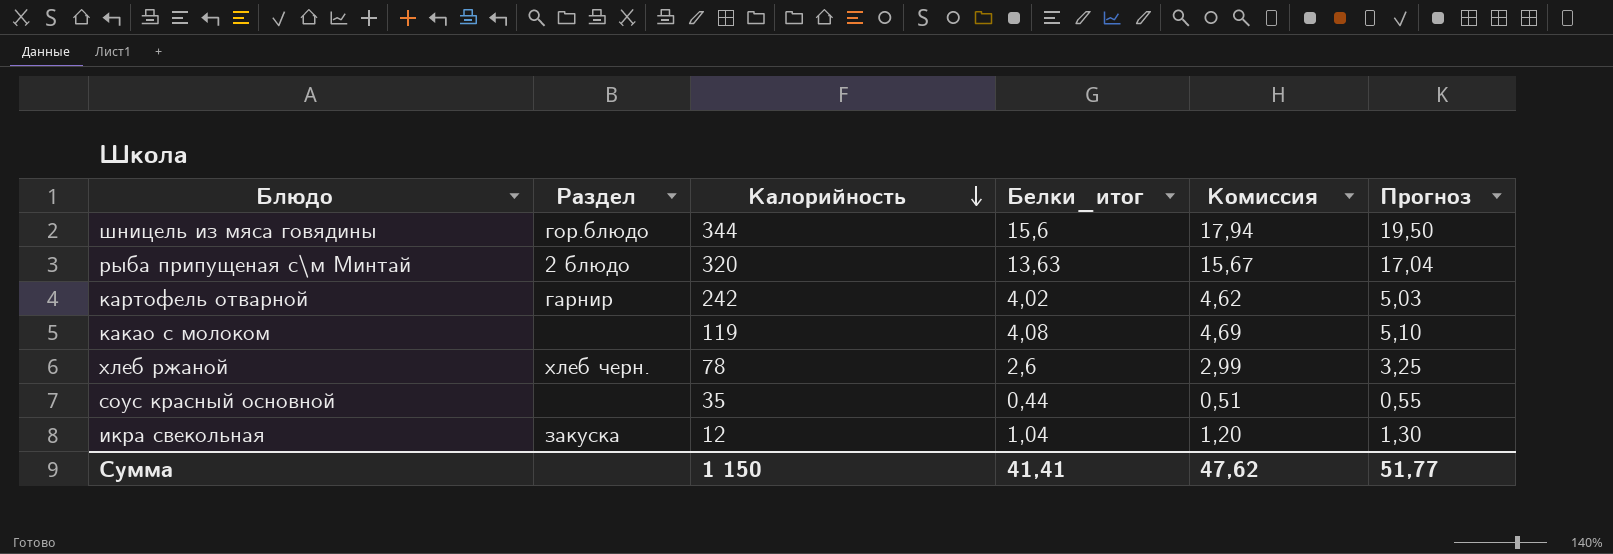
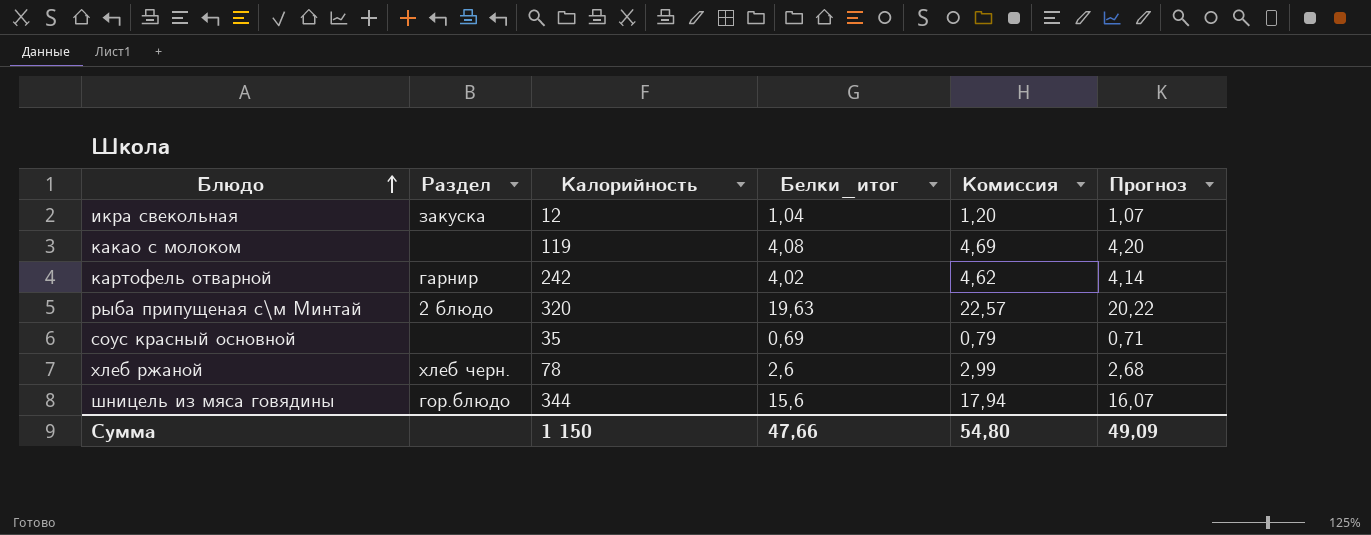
row order: Калорийность descending -> Блюдо ascending
column Прогноз | formula: [Белки_итог] * 1,25 -> [Белки_итог] * 1,03
рыба припущеная с\м Минтай | Белки_итог: 13,63 -> 19,63
рыба припущеная с\м Минтай | Комиссия: 15,67 -> 22,57
соус красный основной | Белки_итог: 0,44 -> 0,69
соус красный основной | Комиссия: 0,51 -> 0,79
Сумма | Белки_итог: 41,41 -> 47,66
Сумма | Комиссия: 47,62 -> 54,80
Сумма | Прогноз: 51,77 -> 49,09

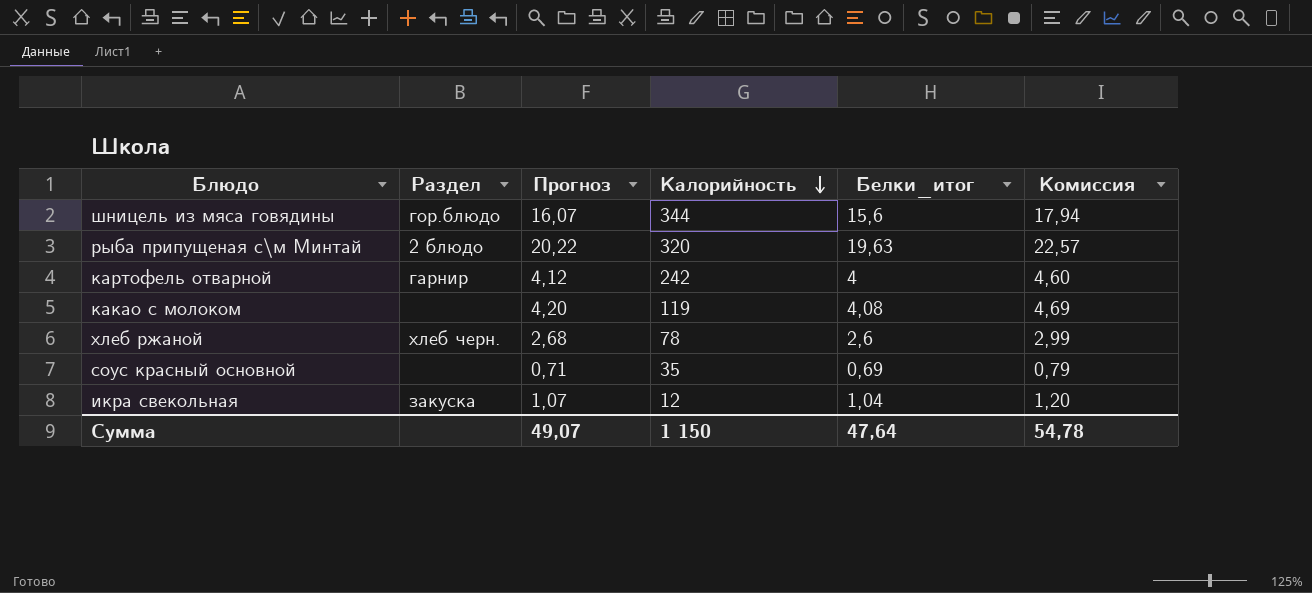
row order: Блюдо ascending -> Калорийность descending
column Прогноз | position: 6 -> 3
картофель отварной | Прогноз: 4,14 -> 4,12
картофель отварной | Белки_итог: 4,02 -> 4
картофель отварной | Комиссия: 4,62 -> 4,60
Сумма | Прогноз: 49,09 -> 49,07
Сумма | Белки_итог: 47,66 -> 47,64
Сумма | Комиссия: 54,80 -> 54,78

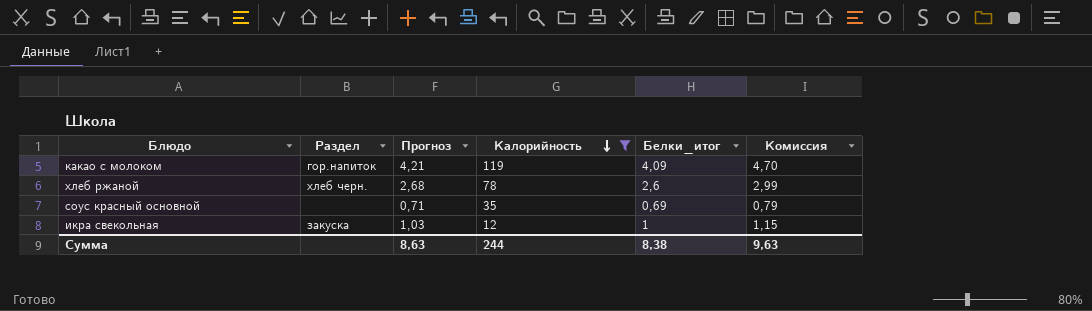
filter: none -> Калорийность <= 119
какао с молоком | Раздел: none -> гор.напиток
какао с молоком | Прогноз: 4,20 -> 4,21
какао с молоком | Белки_итог: 4,08 -> 4,09
какао с молоком | Комиссия: 4,69 -> 4,70
икра свекольная | Прогноз: 1,07 -> 1,03
икра свекольная | Белки_итог: 1,04 -> 1
икра свекольная | Комиссия: 1,20 -> 1,15
Сумма | Прогноз: 49,07 -> 8,63
Сумма | Калорийность: 1 150 -> 244
Сумма | Белки_итог: 47,64 -> 8,38
Сумма | Комиссия: 54,78 -> 9,63

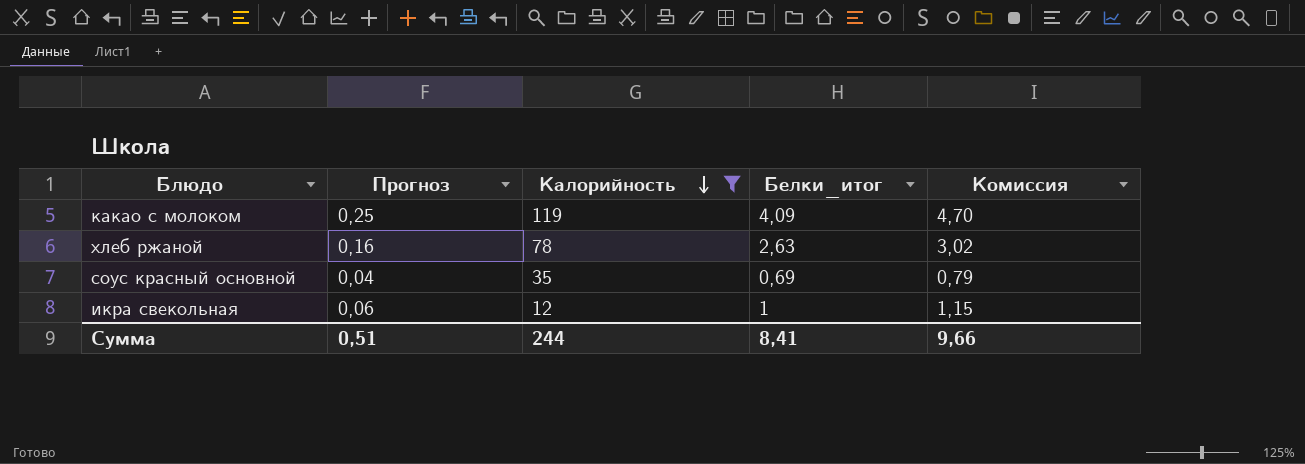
column Раздел | position: 2 -> none
column Прогноз | formula: [Белки_итог] * 1,03 -> [Белки_итог] * 0,06
хлеб ржаной | Белки_итог: 2,6 -> 2,63
хлеб ржаной | Комиссия: 2,99 -> 3,02
Сумма | Прогноз: 8,63 -> 0,51
Сумма | Белки_итог: 8,38 -> 8,41
Сумма | Комиссия: 9,63 -> 9,66

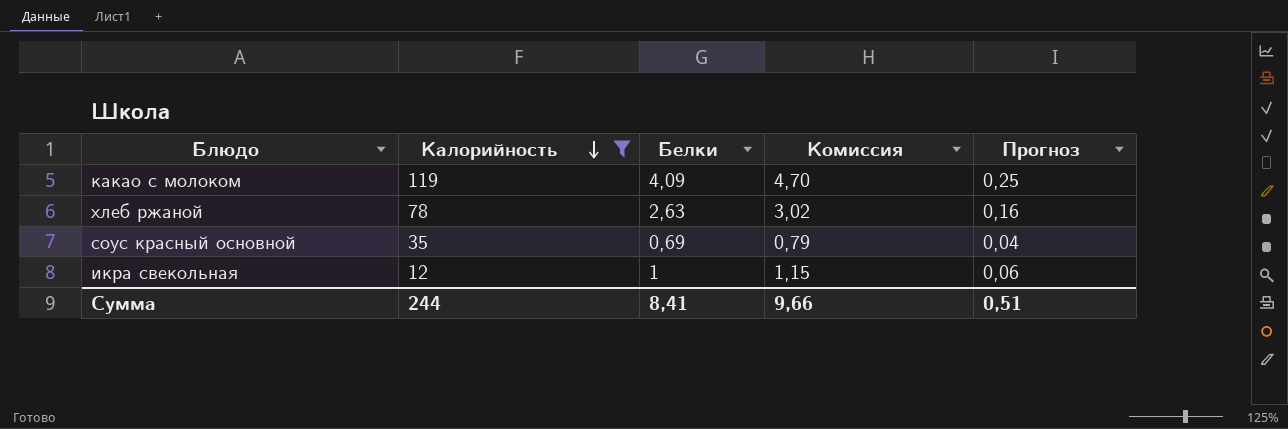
column name: Белки_итог -> Белки
column Прогноз | position: 2 -> 5

